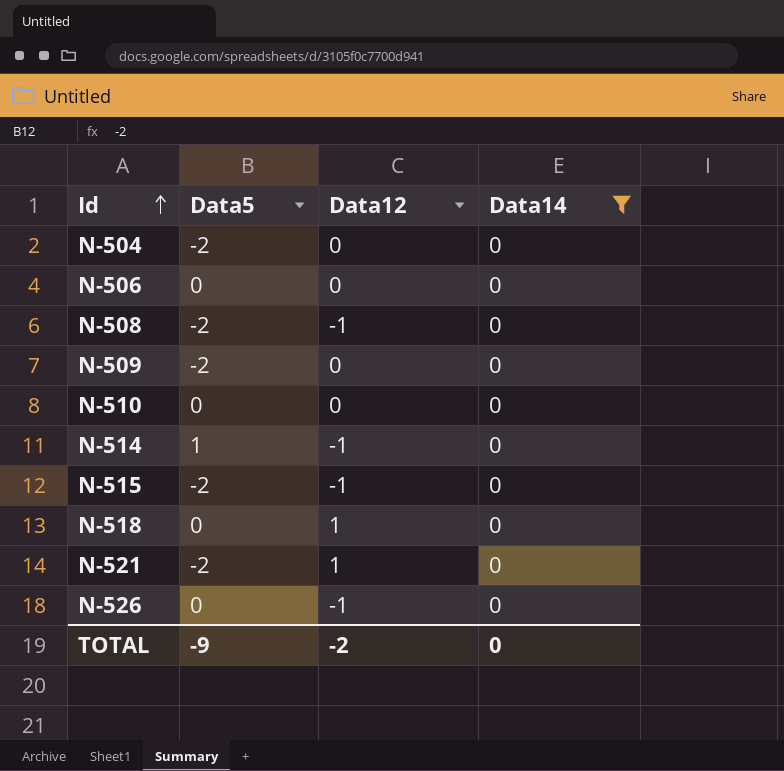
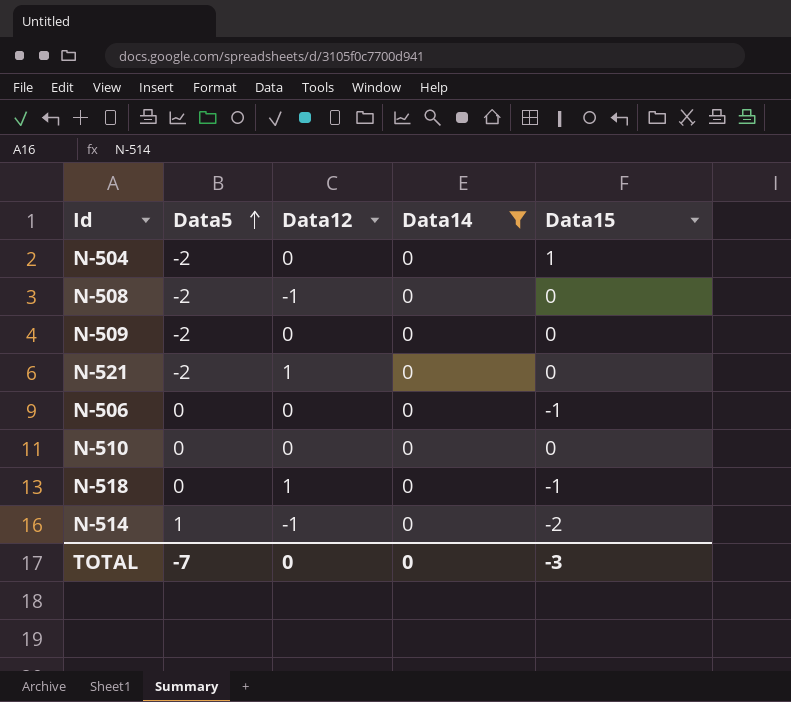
row order: Id ascending -> Data5 ascending
column Data15 | position: none -> 5
row N-515: -2 | -1 | 0 -> none
row N-526: 0 | -1 | 0 -> none
TOTAL | Data5: -9 -> -7
TOTAL | Data12: -2 -> 0

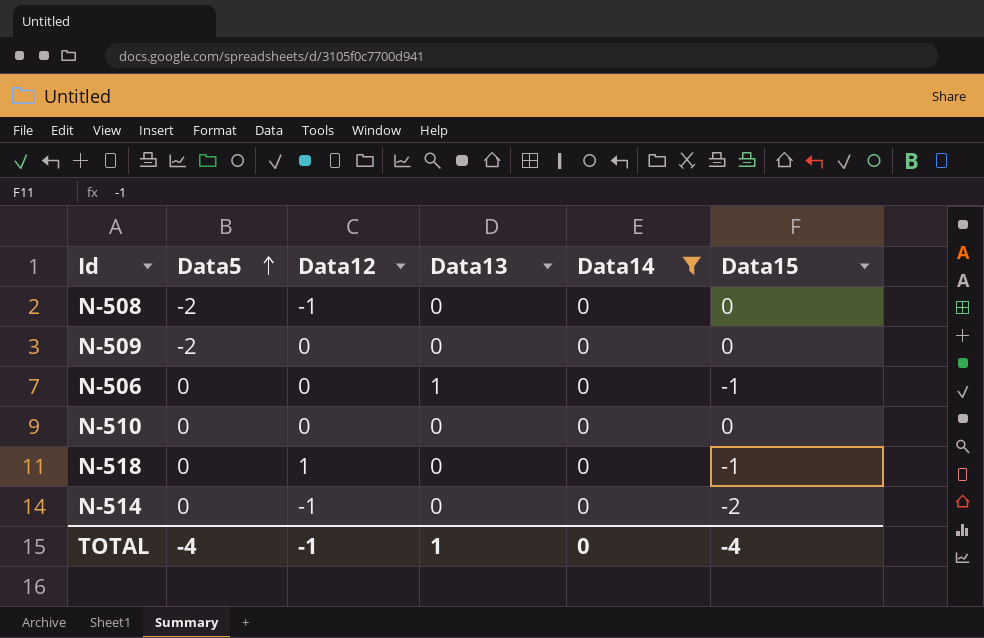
column Data13 | position: none -> 4
row N-504: -2 | 0 | 0 | 1 -> none
row N-521: -2 | 1 | 0 | 0 -> none
N-514 | Data5: 1 -> 0
TOTAL | Data5: -7 -> -4
TOTAL | Data12: 0 -> -1
TOTAL | Data15: -3 -> -4

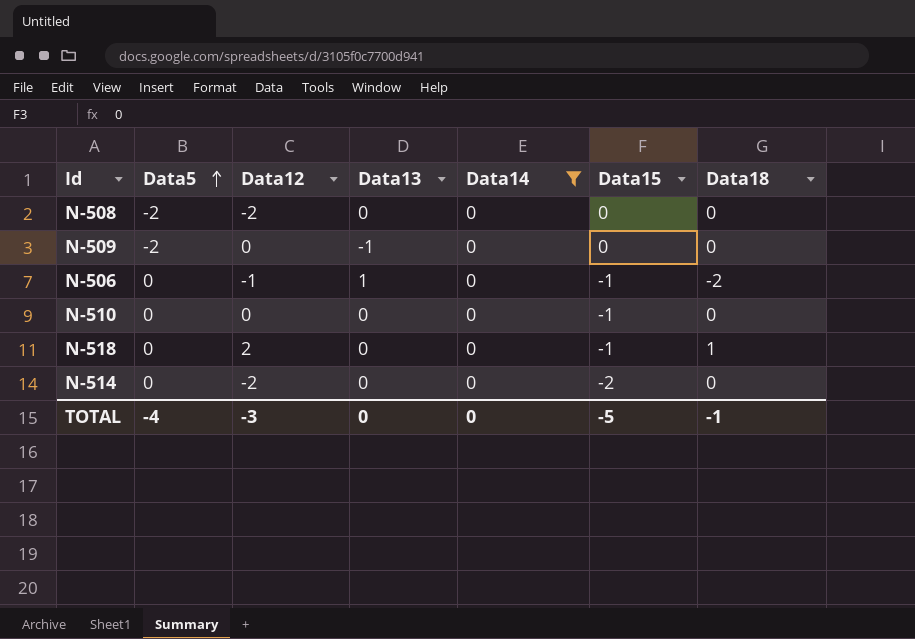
column Data18 | position: none -> 7
N-508 | Data12: -1 -> -2
N-509 | Data13: 0 -> -1
N-506 | Data12: 0 -> -1
N-510 | Data15: 0 -> -1
N-518 | Data12: 1 -> 2
N-514 | Data12: -1 -> -2
TOTAL | Data12: -1 -> -3
TOTAL | Data13: 1 -> 0
TOTAL | Data15: -4 -> -5

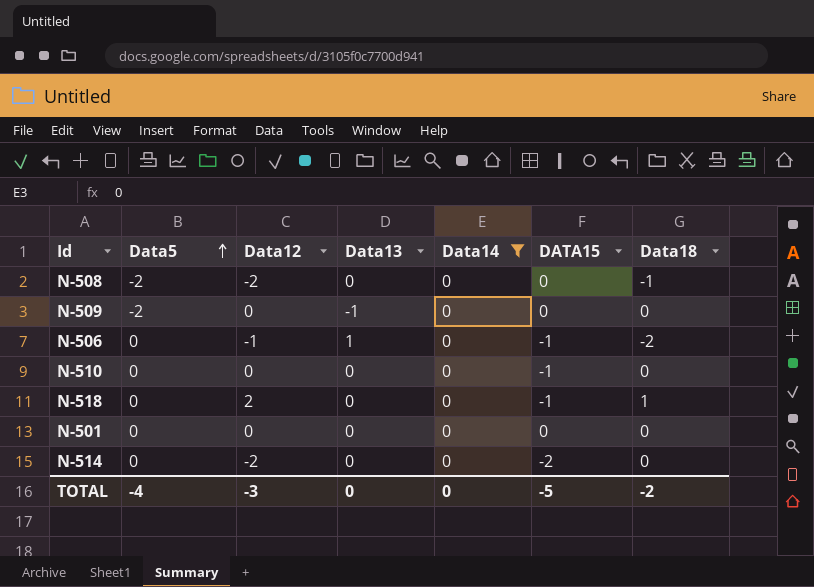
column name: Data15 -> DATA15
N-508 | Data18: 0 -> -1
row N-501: none -> 0 | 0 | 0 | 0 | 0 | 0
TOTAL | Data18: -1 -> -2

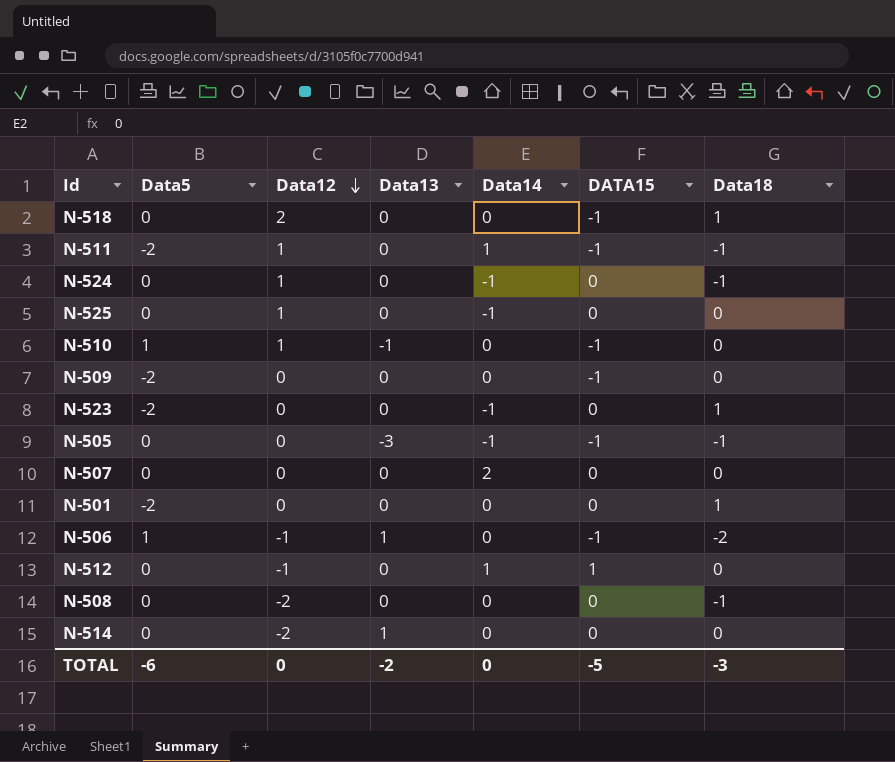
filter: Data14 = 0 -> none
row order: Data5 ascending -> Data12 descending
N-510 | Data5: 0 -> 1
N-510 | Data12: 0 -> 1
N-510 | Data13: 0 -> -1
N-509 | Data13: -1 -> 0
N-509 | DATA15: 0 -> -1
N-501 | Data5: 0 -> -2
N-501 | Data18: 0 -> 1
N-506 | Data5: 0 -> 1
N-508 | Data5: -2 -> 0
N-514 | Data13: 0 -> 1
N-514 | DATA15: -2 -> 0
TOTAL | Data5: -4 -> -6
TOTAL | Data12: -3 -> 0
TOTAL | Data13: 0 -> -2
TOTAL | Data18: -2 -> -3

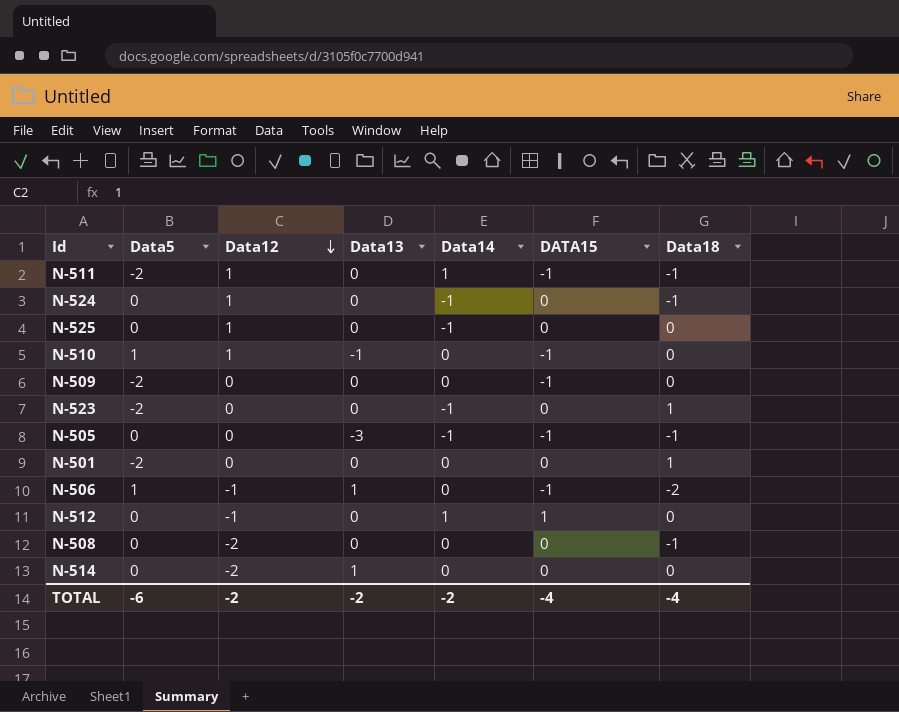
row N-518: 0 | 2 | 0 | 0 | -1 | 1 -> none
row N-507: 0 | 0 | 0 | 2 | 0 | 0 -> none
TOTAL | Data12: 0 -> -2
TOTAL | Data14: 0 -> -2
TOTAL | DATA15: -5 -> -4
TOTAL | Data18: -3 -> -4

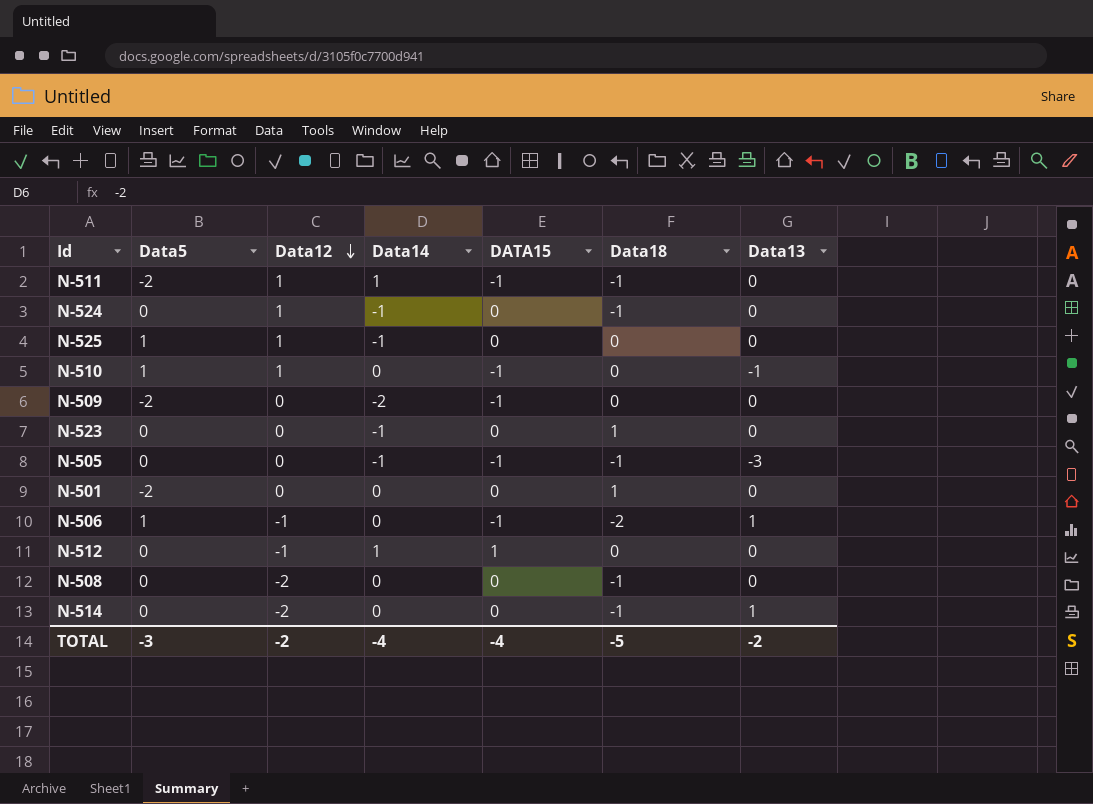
column Data13 | position: 4 -> 7
N-525 | Data5: 0 -> 1
N-509 | Data14: 0 -> -2
N-523 | Data5: -2 -> 0
N-514 | Data18: 0 -> -1
TOTAL | Data5: -6 -> -3
TOTAL | Data14: -2 -> -4
TOTAL | Data18: -4 -> -5

